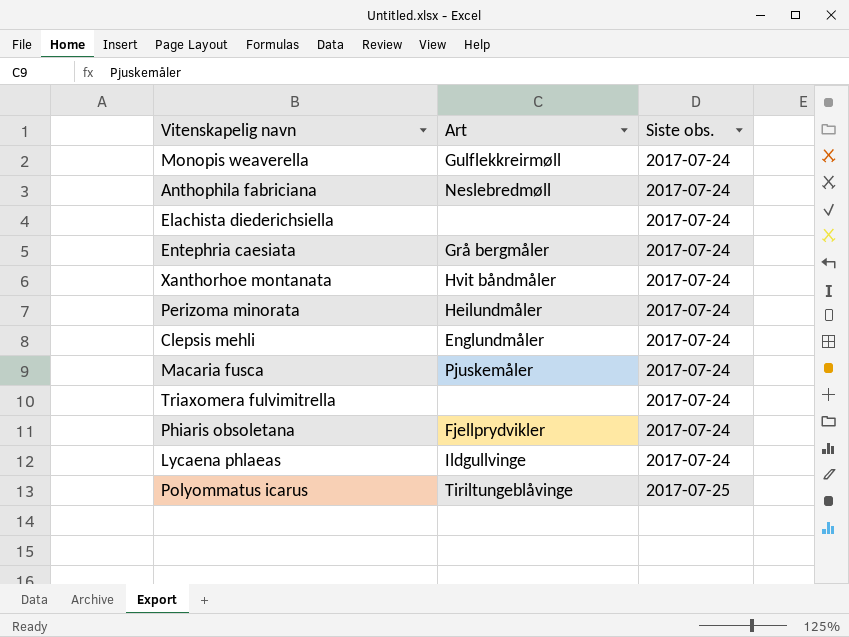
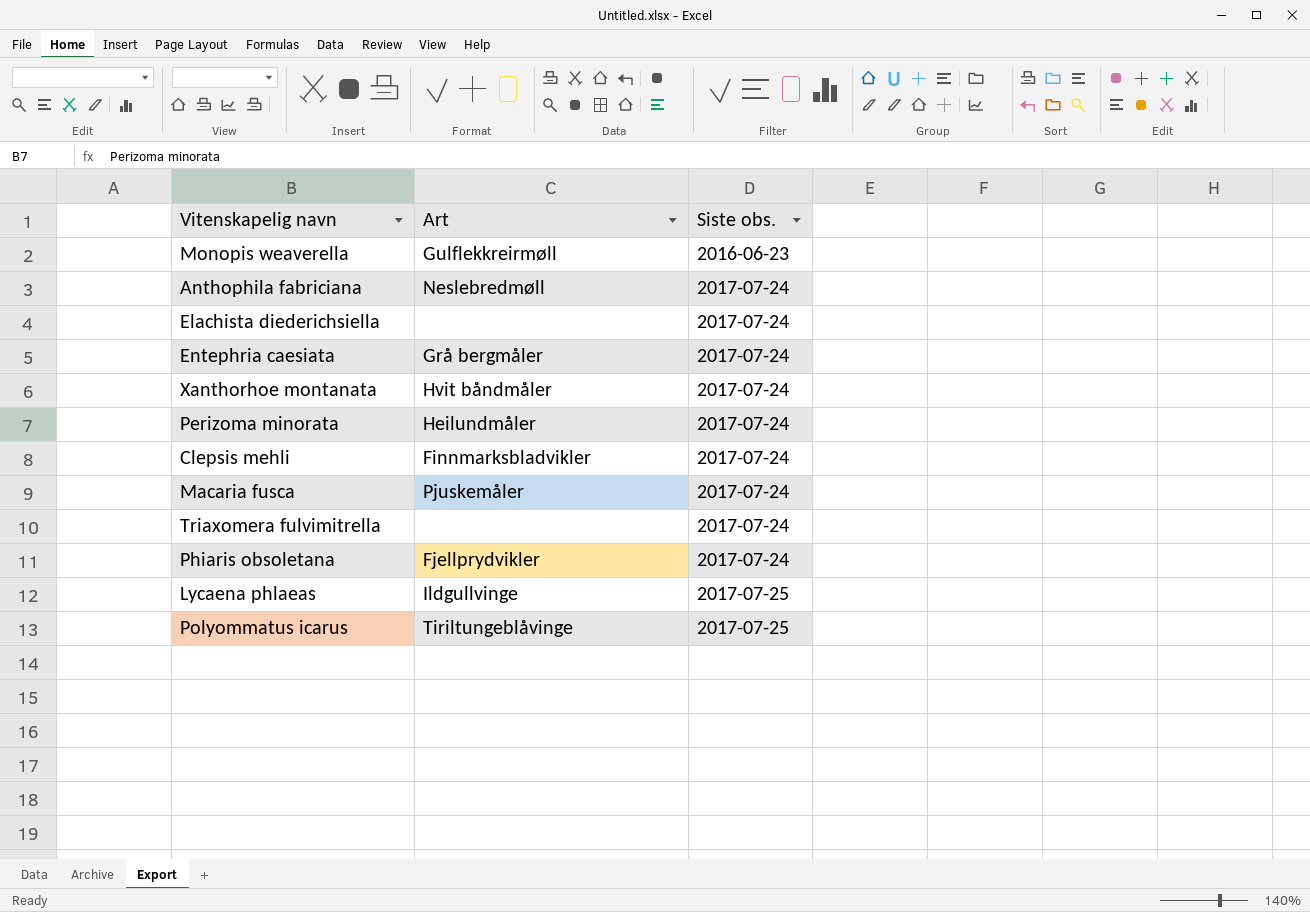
Monopis weaverella | Siste obs.: 2017-07-24 -> 2016-06-23
Clepsis mehli | Art: Englundmåler -> Finnmarksbladvikler
Lycaena phlaeas | Siste obs.: 2017-07-24 -> 2017-07-25

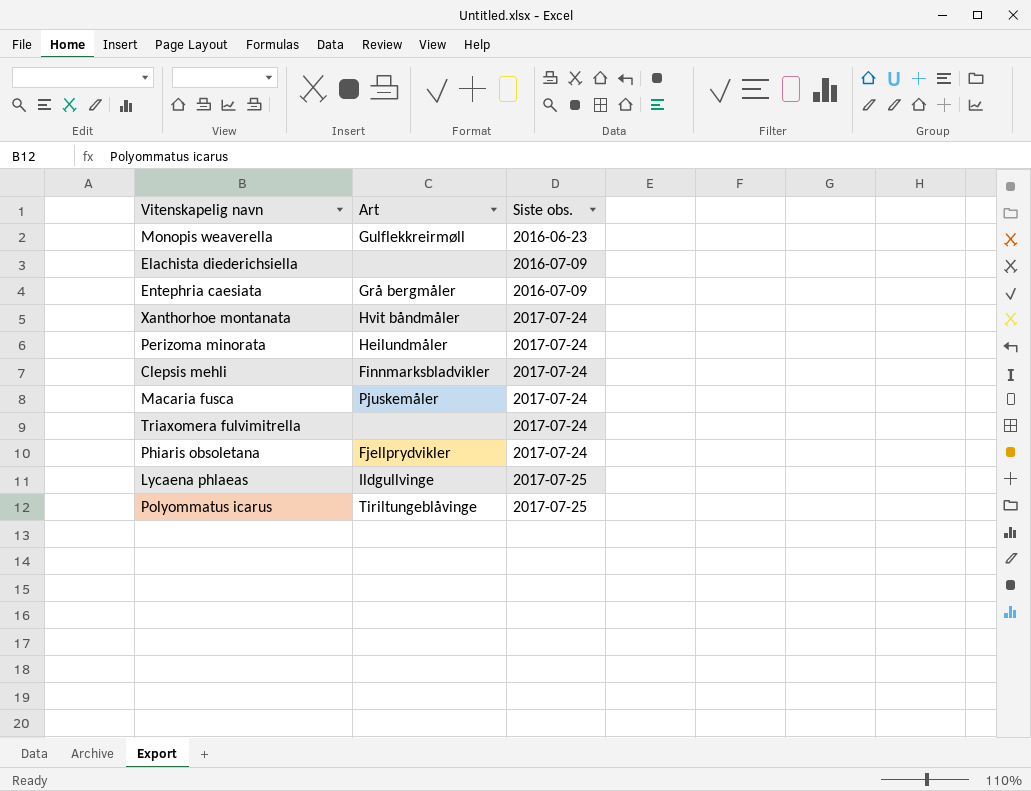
row Anthophila fabriciana: Neslebredmøll | 2017-07-24 -> none
Elachista diederichsiella | Siste obs.: 2017-07-24 -> 2016-07-09
Entephria caesiata | Siste obs.: 2017-07-24 -> 2016-07-09

